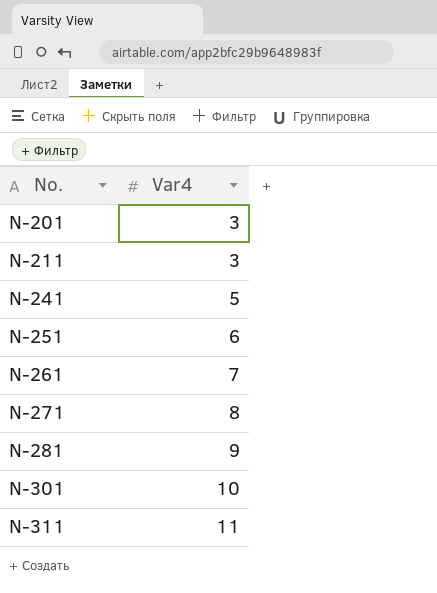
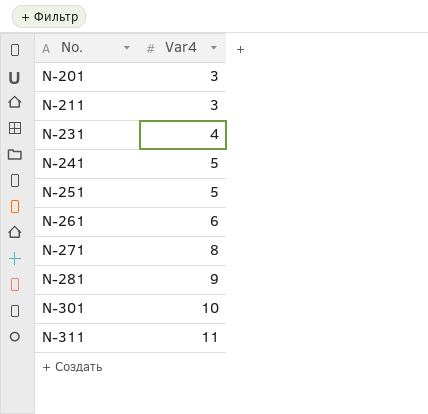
row N-231: none -> 4
N-251 | Var4: 6 -> 5
N-261 | Var4: 7 -> 6

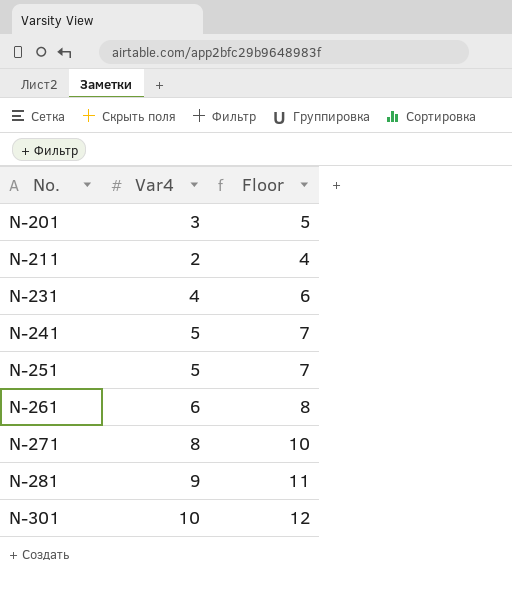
column Floor | formula: none -> [Var4] + 2
row N-311: 11 -> none
N-211 | Var4: 3 -> 2

